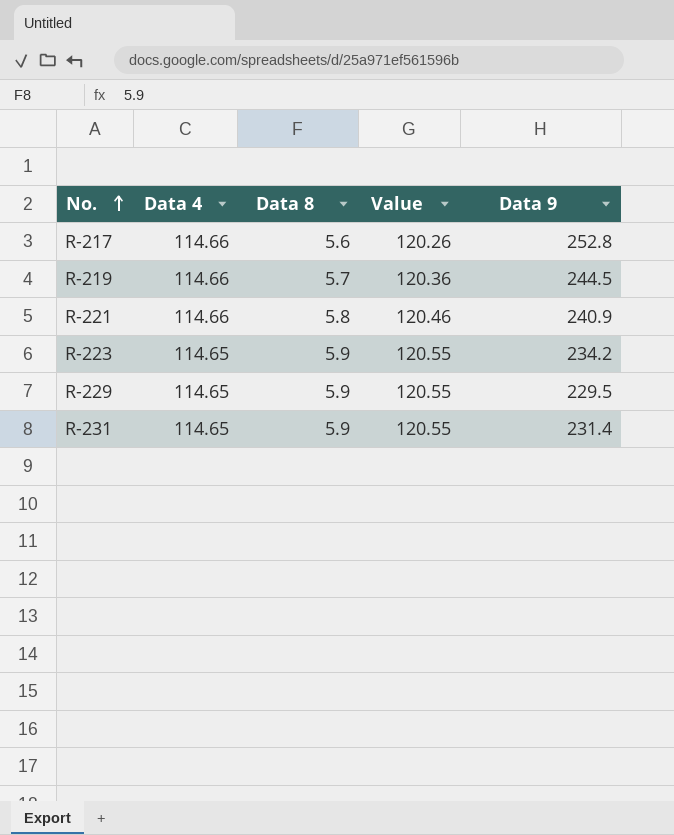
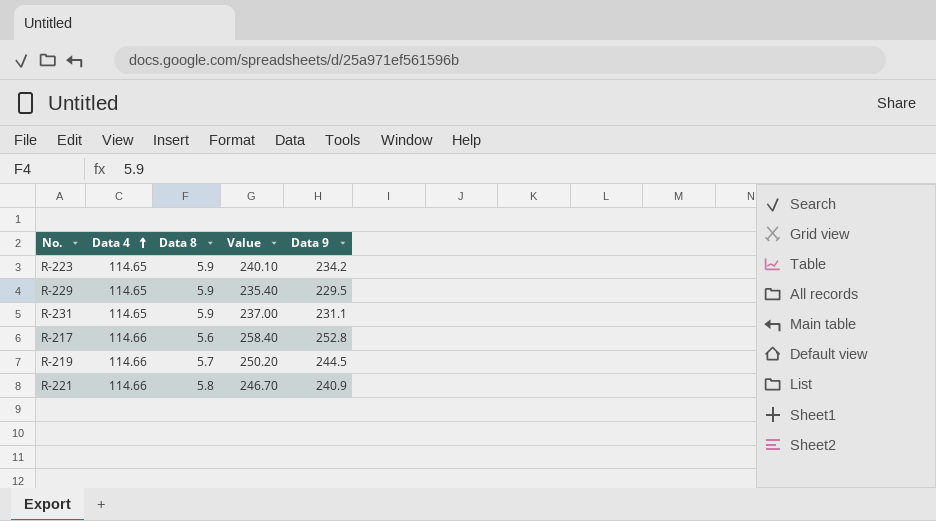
row order: No. ascending -> Data 4 ascending
column Value | formula: [Data 4] + [Data 8] -> [Data 8] + [Data 9]
R-231 | Data 9: 231.4 -> 231.1

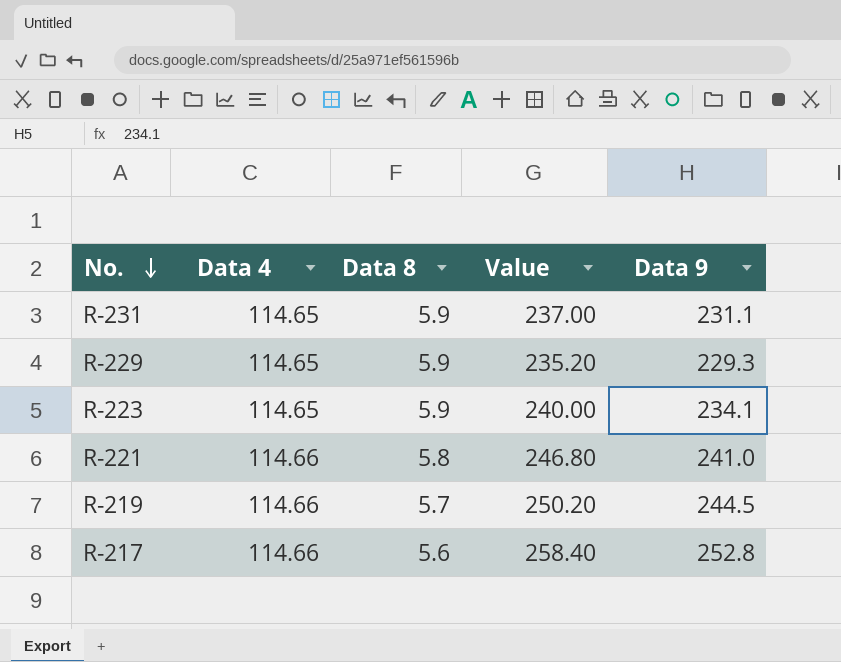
row order: Data 4 ascending -> No. descending
R-229 | Value: 235.40 -> 235.20
R-229 | Data 9: 229.5 -> 229.3
R-223 | Value: 240.10 -> 240.00
R-223 | Data 9: 234.2 -> 234.1
R-221 | Value: 246.70 -> 246.80
R-221 | Data 9: 240.9 -> 241.0

